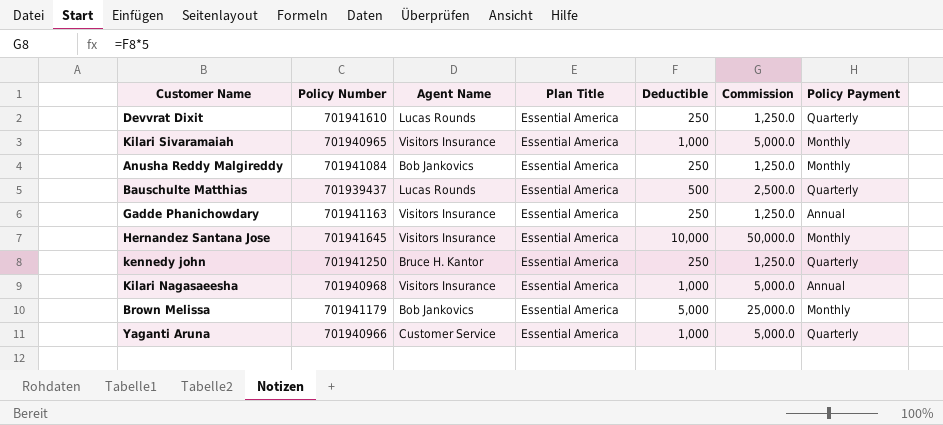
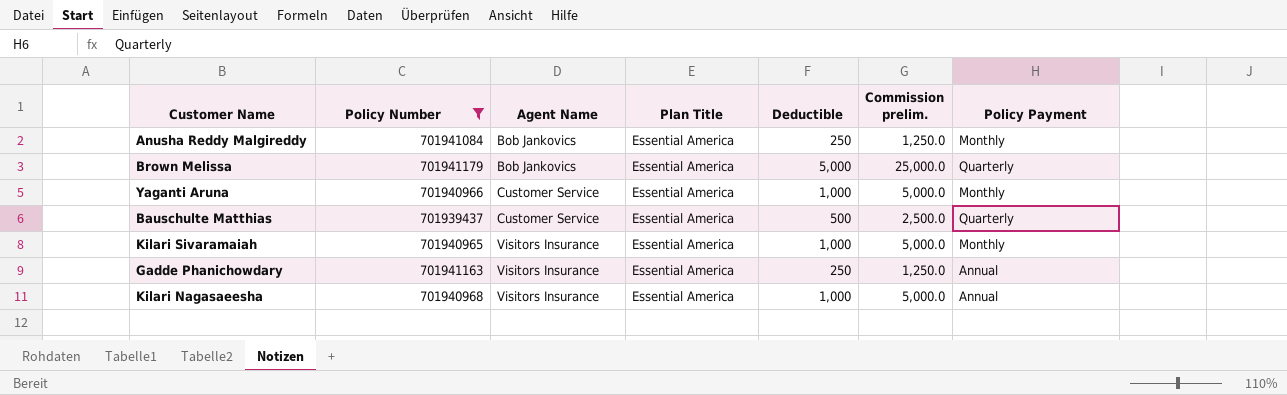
filter: none -> Policy Number <= 701941179
row order: none -> Agent Name ascending
column name: Commission -> Commission prelim.
Brown Melissa | Policy Payment: Monthly -> Quarterly
Yaganti Aruna | Policy Payment: Quarterly -> Monthly
Bauschulte Matthias | Agent Name: Lucas Rounds -> Customer Service

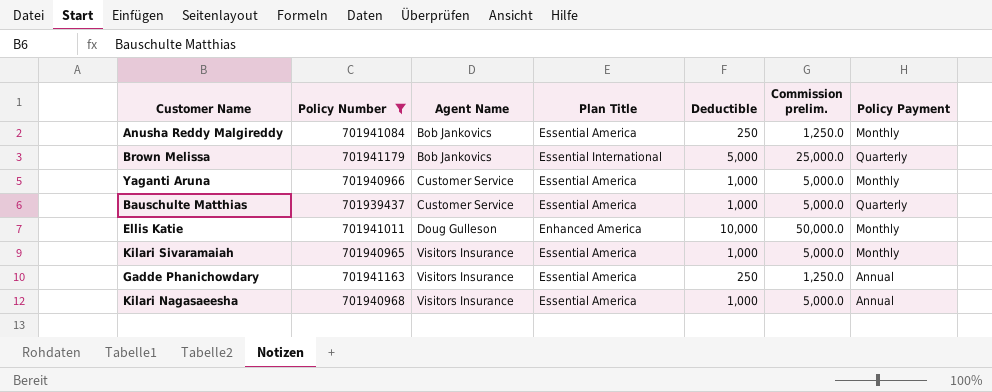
Brown Melissa | Plan Title: Essential America -> Essential International
Bauschulte Matthias | Deductible: 500 -> 1,000
Bauschulte Matthias | Commission prelim.: 2,500.0 -> 5,000.0
row Ellis Katie: none -> 701941011 | Doug Gulleson | Enhanced America | 10,000 | 50,000.0 | Monthly

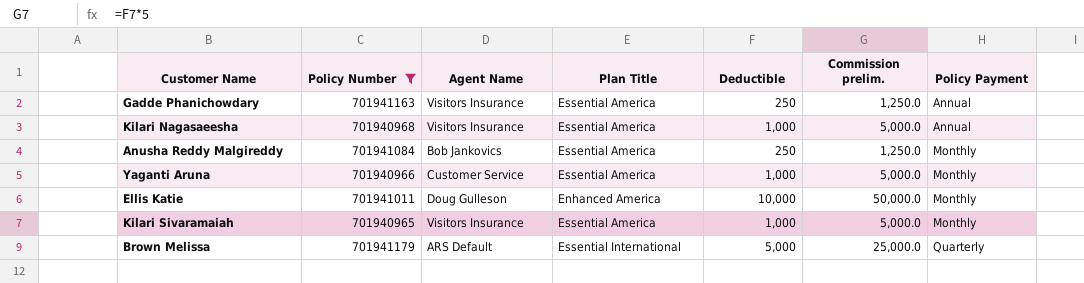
row order: Agent Name ascending -> Policy Payment ascending
row Bauschulte Matthias: 701939437 | Customer Service | Essential America | 1,000 | 5,000.0 | Quarterly -> none
Brown Melissa | Agent Name: Bob Jankovics -> ARS Default

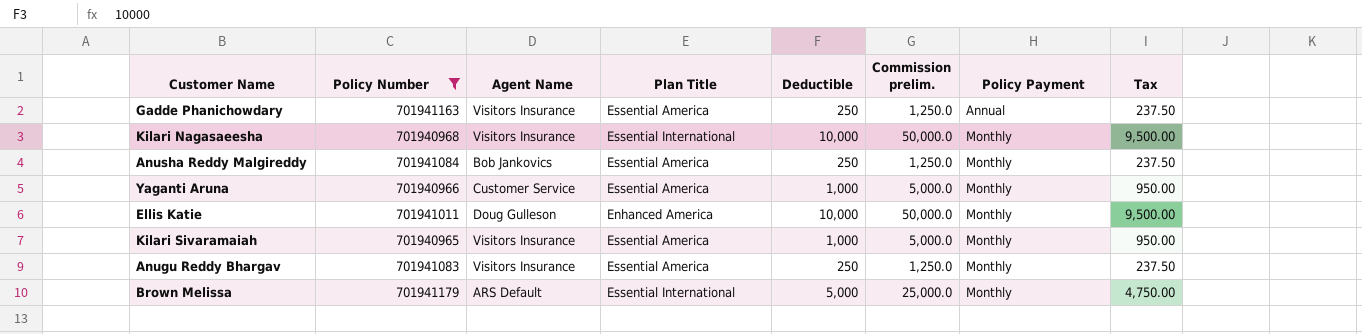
column Tax | formula: none -> [Deductible] * 0.95
Kilari Nagasaeesha | Plan Title: Essential America -> Essential International
Kilari Nagasaeesha | Deductible: 1,000 -> 10,000
Kilari Nagasaeesha | Commission prelim.: 5,000.0 -> 50,000.0
Kilari Nagasaeesha | Policy Payment: Annual -> Monthly
row Anugu Reddy Bhargav: none -> 701941083 | Visitors Insurance | Essential America | 250 | 1,250.0 | Monthly | 237.50
Brown Melissa | Policy Payment: Quarterly -> Monthly

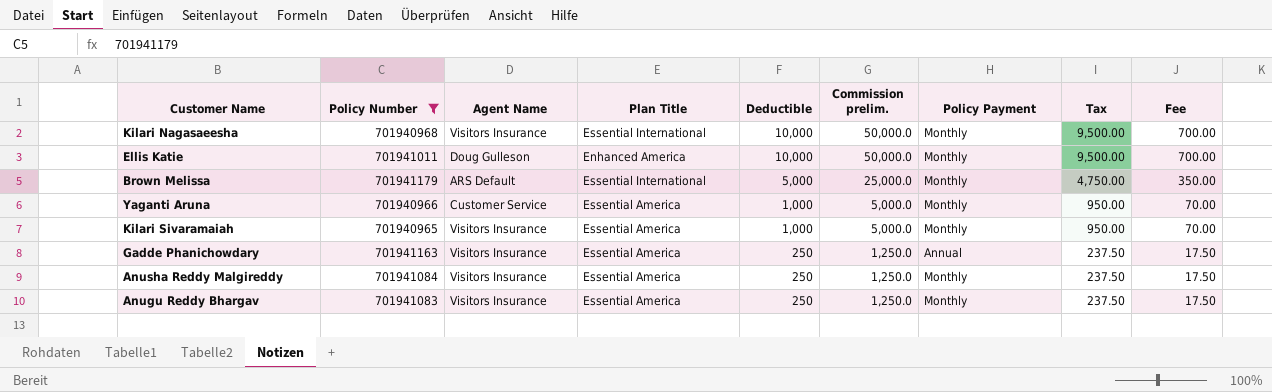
row order: Policy Payment ascending -> Deductible descending
column Fee | formula: none -> [Deductible] * 0.07
Anusha Reddy Malgireddy | Agent Name: Bob Jankovics -> Visitors Insurance

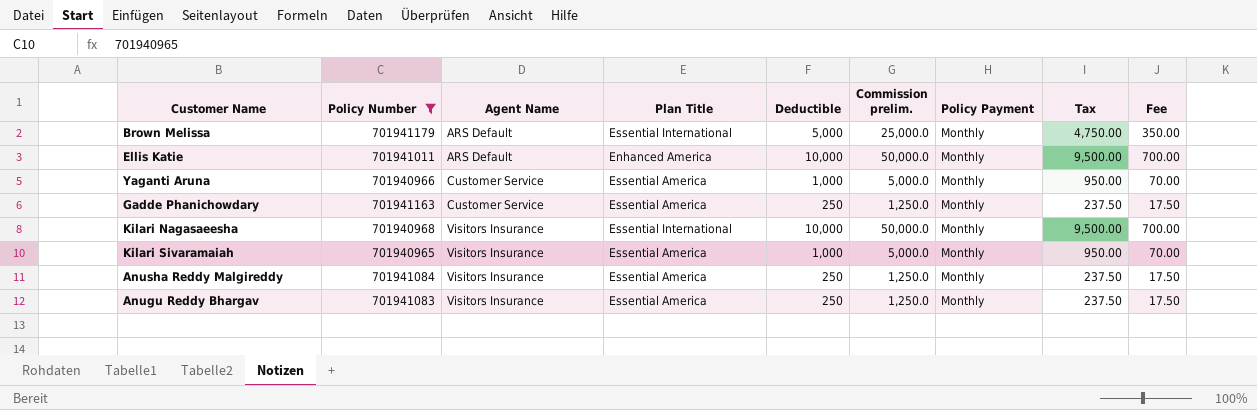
row order: Deductible descending -> Agent Name ascending
Ellis Katie | Agent Name: Doug Gulleson -> ARS Default
Gadde Phanichowdary | Agent Name: Visitors Insurance -> Customer Service
Gadde Phanichowdary | Policy Payment: Annual -> Monthly

